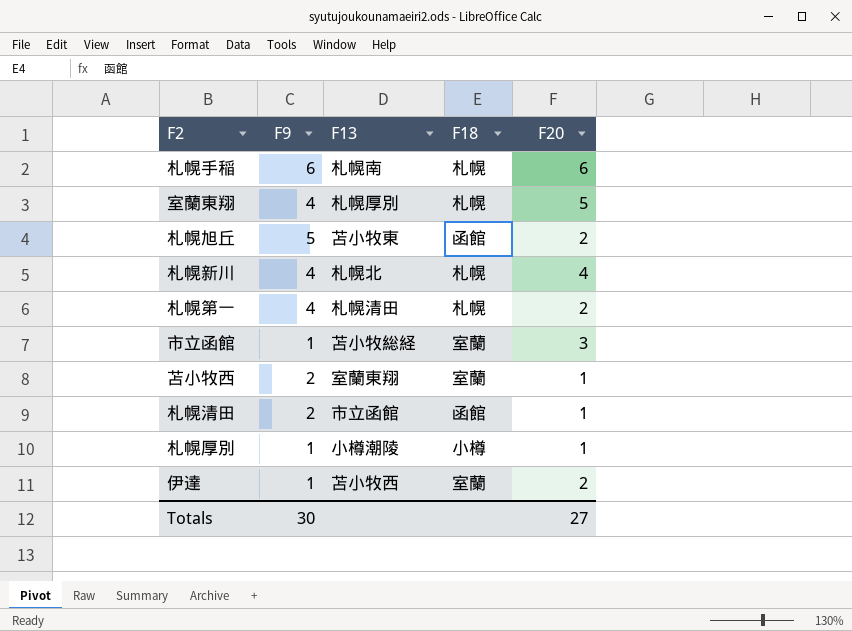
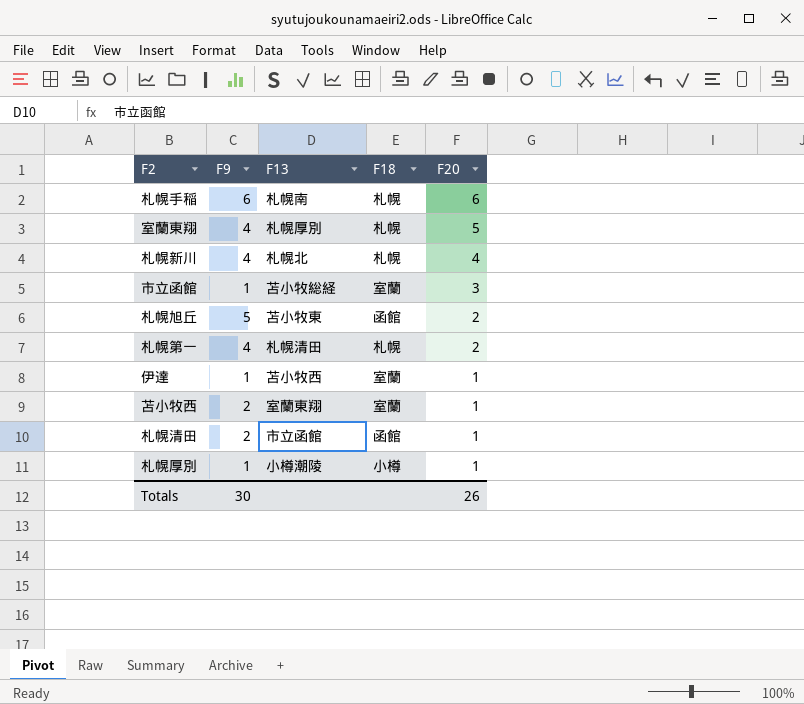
row order: none -> F20 descending
伊達 | F20: 2 -> 1
Totals | F20: 27 -> 26

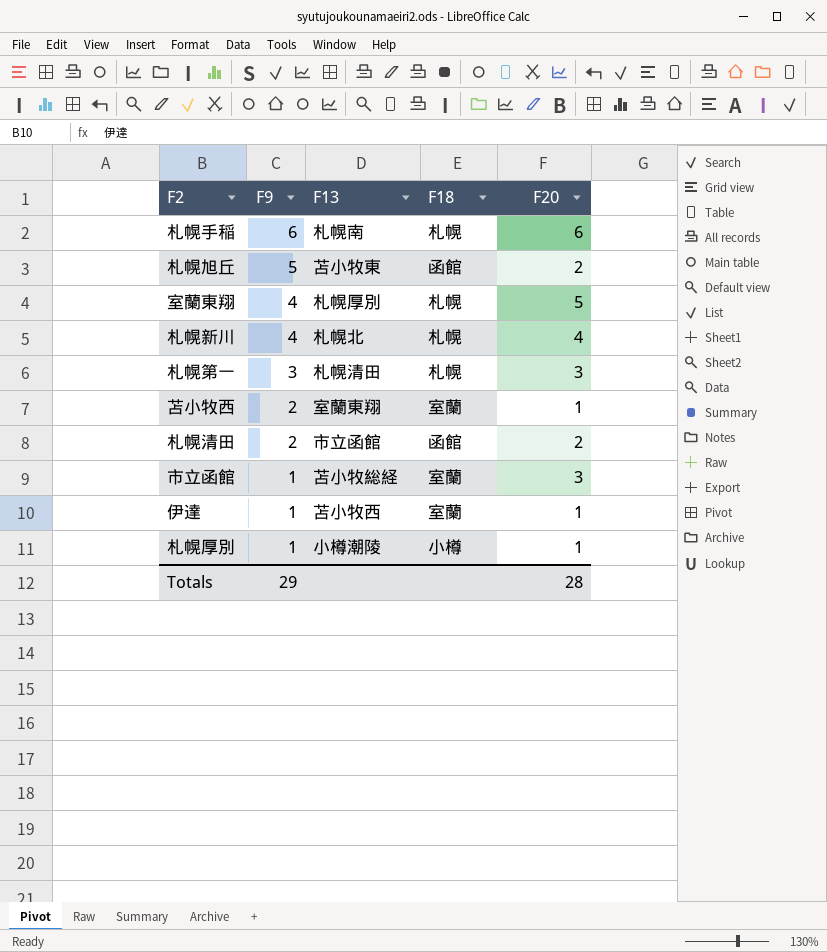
row order: F20 descending -> F9 descending
札幌第一 | F9: 4 -> 3
札幌第一 | F20: 2 -> 3
札幌清田 | F20: 1 -> 2
Totals | F9: 30 -> 29
Totals | F20: 26 -> 28

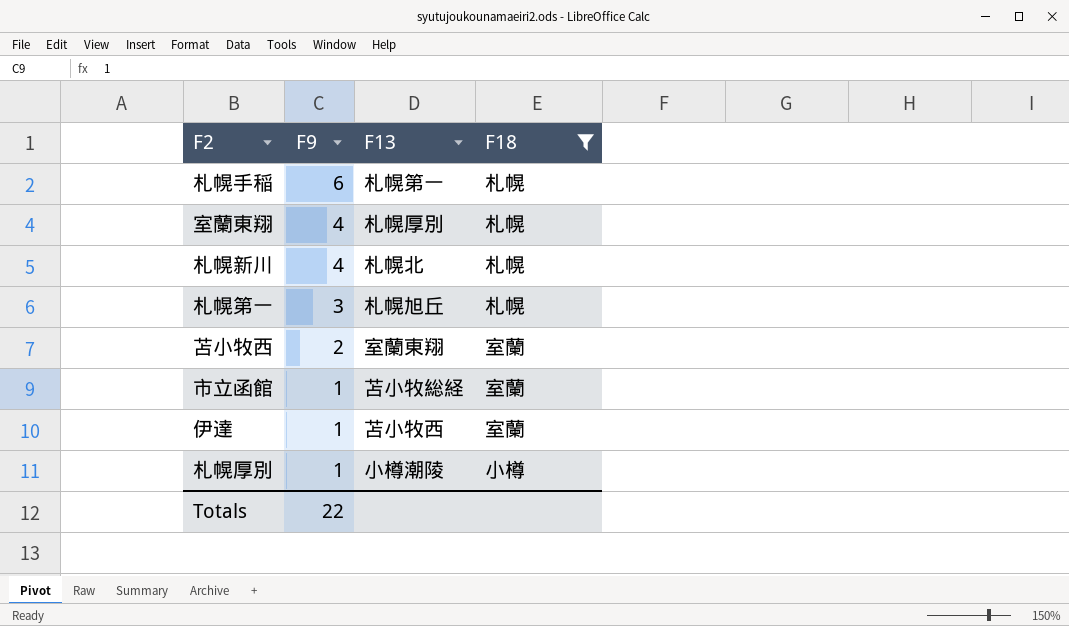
filter: none -> F18 != 函館
column F20 | position: 5 -> none
札幌手稲 | F13: 札幌南 -> 札幌第一
札幌第一 | F13: 札幌清田 -> 札幌旭丘
Totals | F9: 29 -> 22

